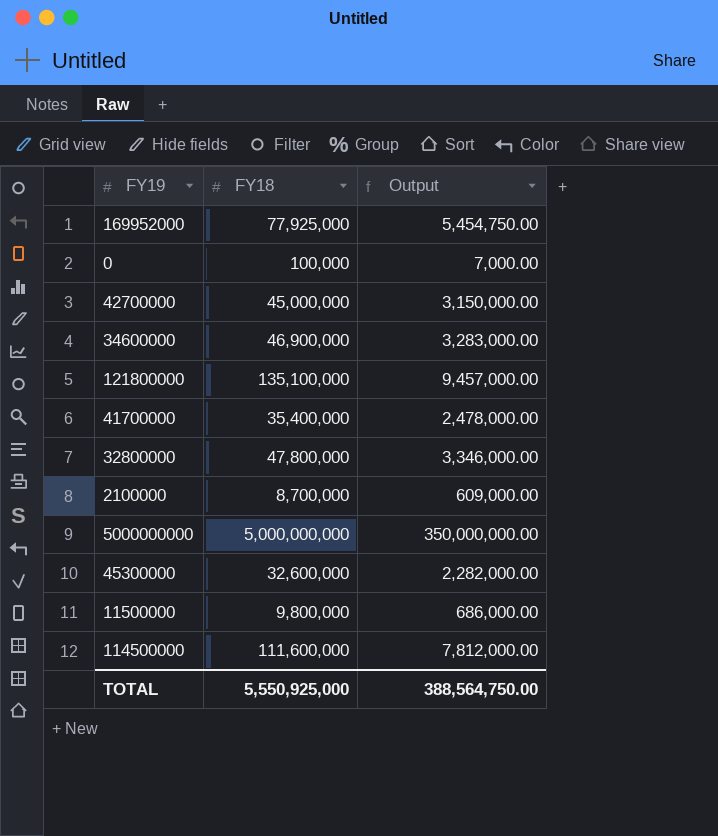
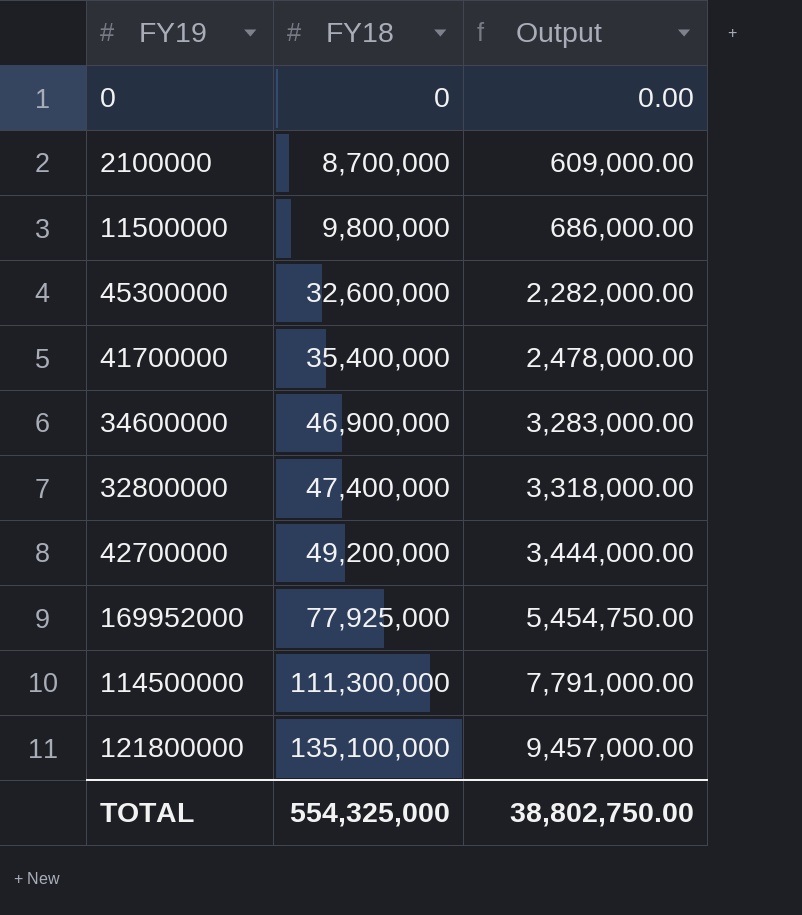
row order: none -> FY18 ascending
row 5000000000: 5,000,000,000 | 350,000,000.00 -> none
0 | FY18: 100,000 -> 0
0 | Output: 7,000.00 -> 0.00
32800000 | FY18: 47,800,000 -> 47,400,000
32800000 | Output: 3,346,000.00 -> 3,318,000.00
42700000 | FY18: 45,000,000 -> 49,200,000
42700000 | Output: 3,150,000.00 -> 3,444,000.00
114500000 | FY18: 111,600,000 -> 111,300,000
114500000 | Output: 7,812,000.00 -> 7,791,000.00
TOTAL | FY18: 5,550,925,000 -> 554,325,000
TOTAL | Output: 388,564,750.00 -> 38,802,750.00

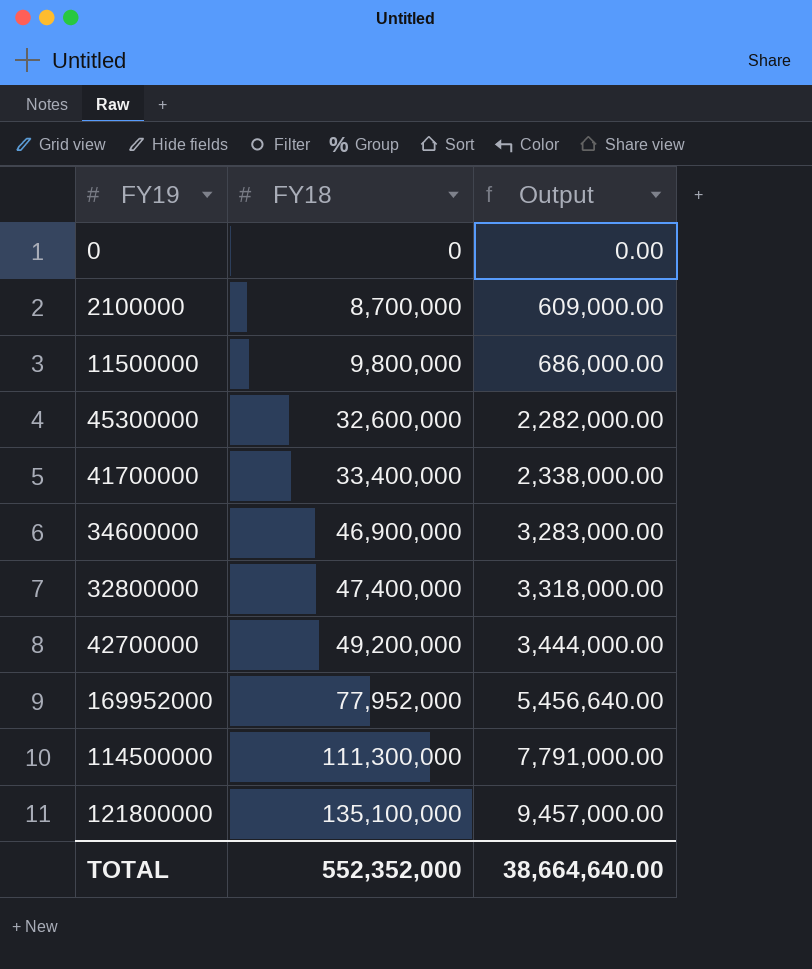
41700000 | FY18: 35,400,000 -> 33,400,000
41700000 | Output: 2,478,000.00 -> 2,338,000.00
169952000 | FY18: 77,925,000 -> 77,952,000
169952000 | Output: 5,454,750.00 -> 5,456,640.00
TOTAL | FY18: 554,325,000 -> 552,352,000
TOTAL | Output: 38,802,750.00 -> 38,664,640.00

